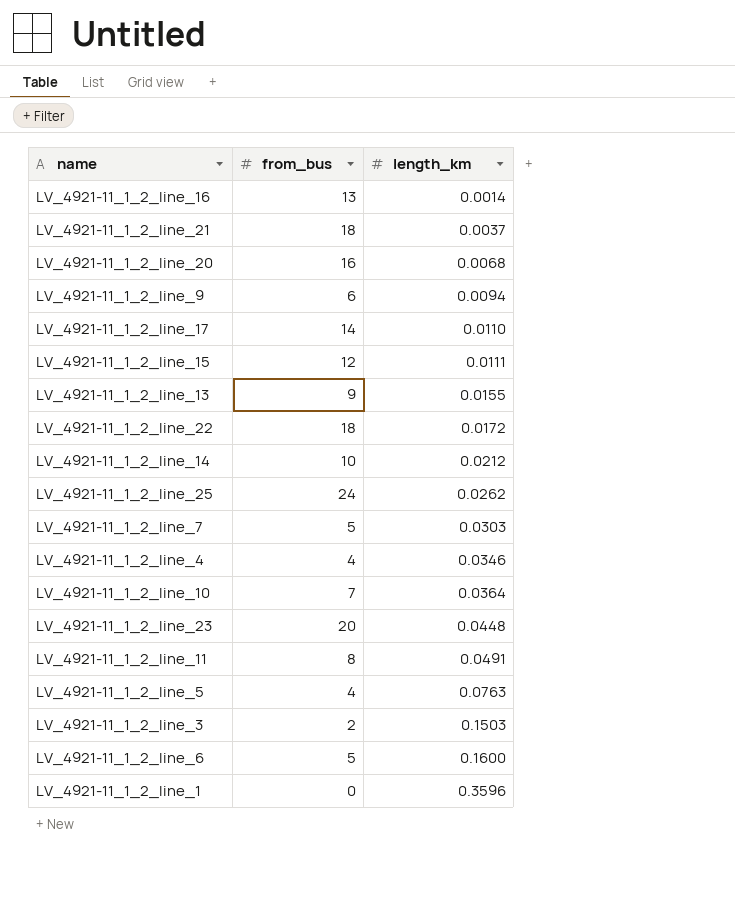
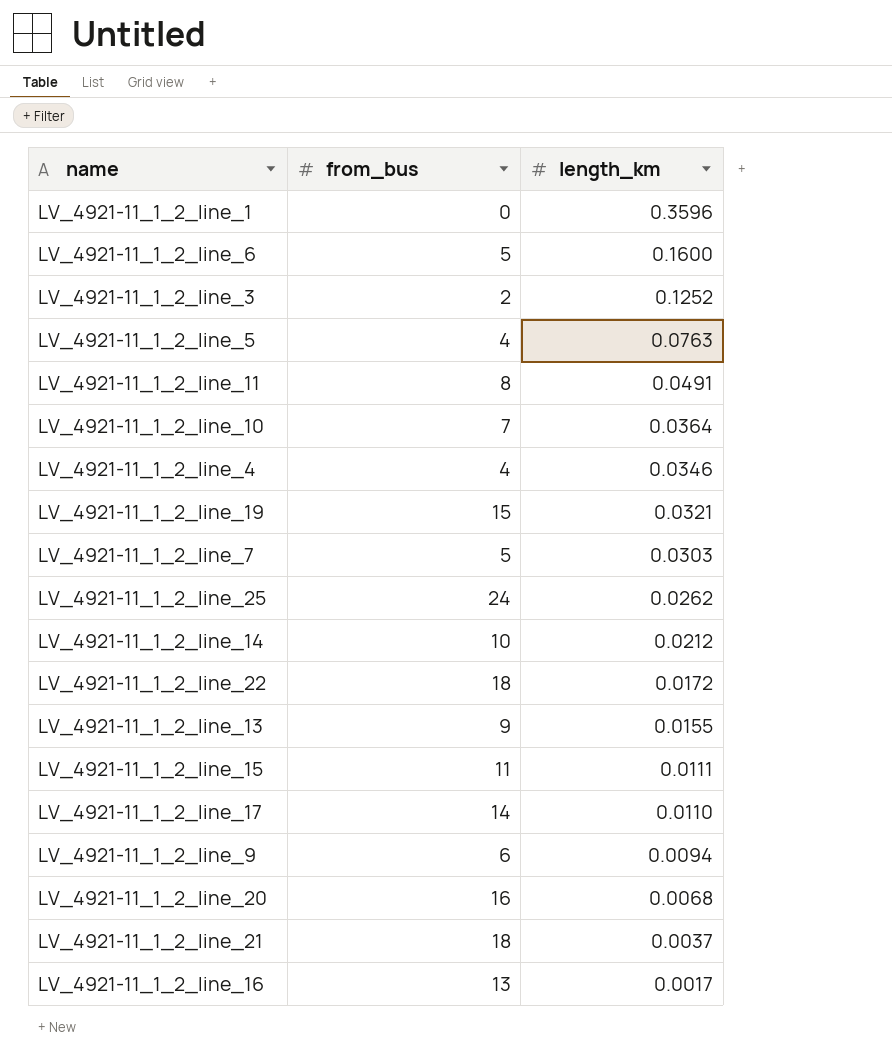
row order: length_km ascending -> length_km descending
row LV_4921-11_1_2_line_23: 20 | 0.0448 -> none
LV_4921-11_1_2_line_3 | length_km: 0.1503 -> 0.1252
row LV_4921-11_1_2_line_19: none -> 15 | 0.0321
LV_4921-11_1_2_line_15 | from_bus: 12 -> 11
LV_4921-11_1_2_line_16 | length_km: 0.0014 -> 0.0017

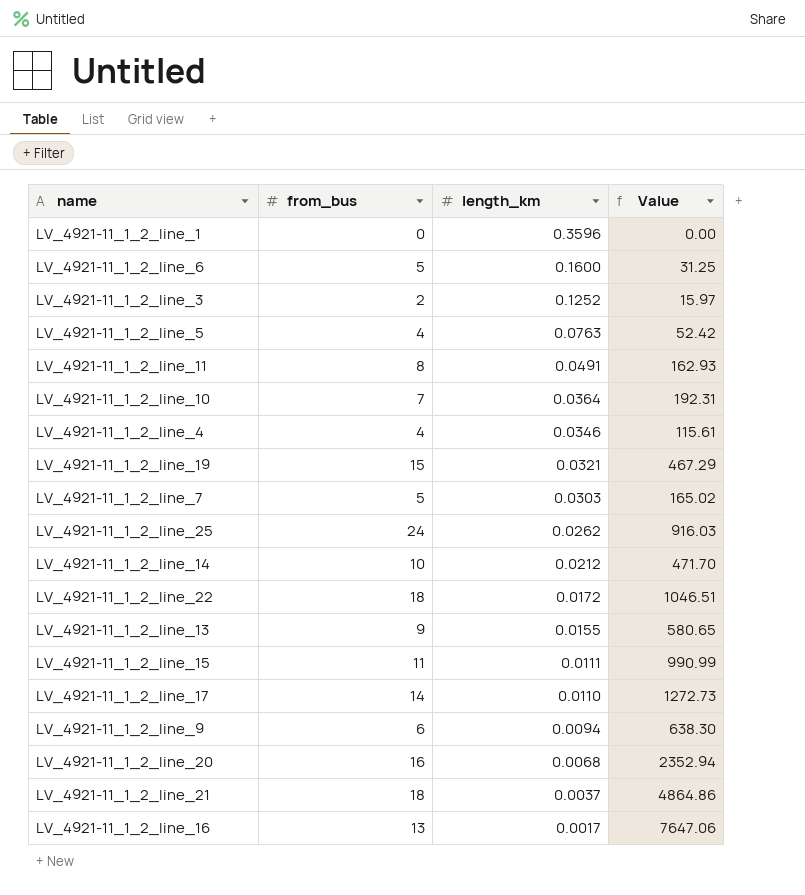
column Value | formula: none -> [from_bus] / [length_km]

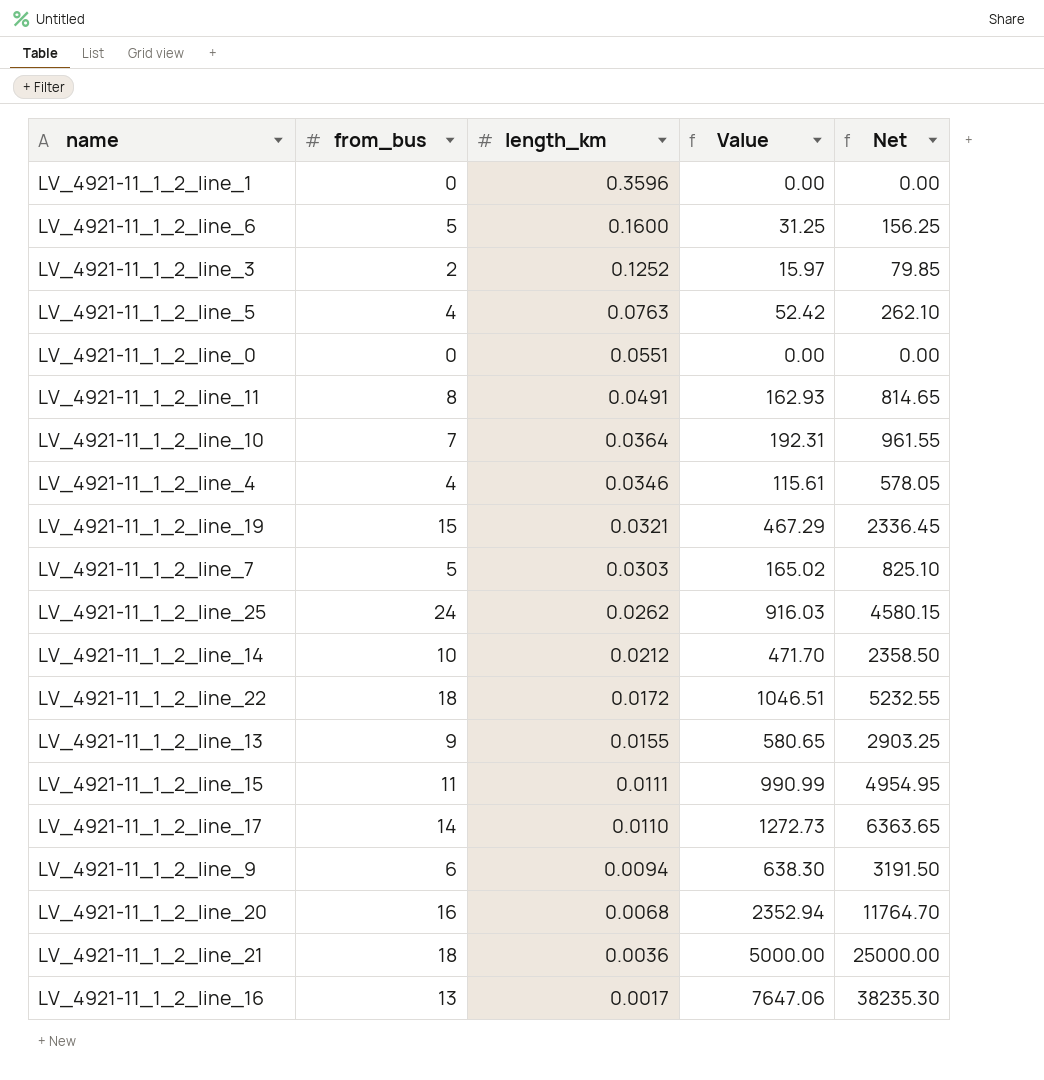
column Net | formula: none -> [Value] * 5
row LV_4921-11_1_2_line_0: none -> 0 | 0.0551 | 0.00 | 0.00
LV_4921-11_1_2_line_21 | length_km: 0.0037 -> 0.0036
LV_4921-11_1_2_line_21 | Value: 4864.86 -> 5000.00

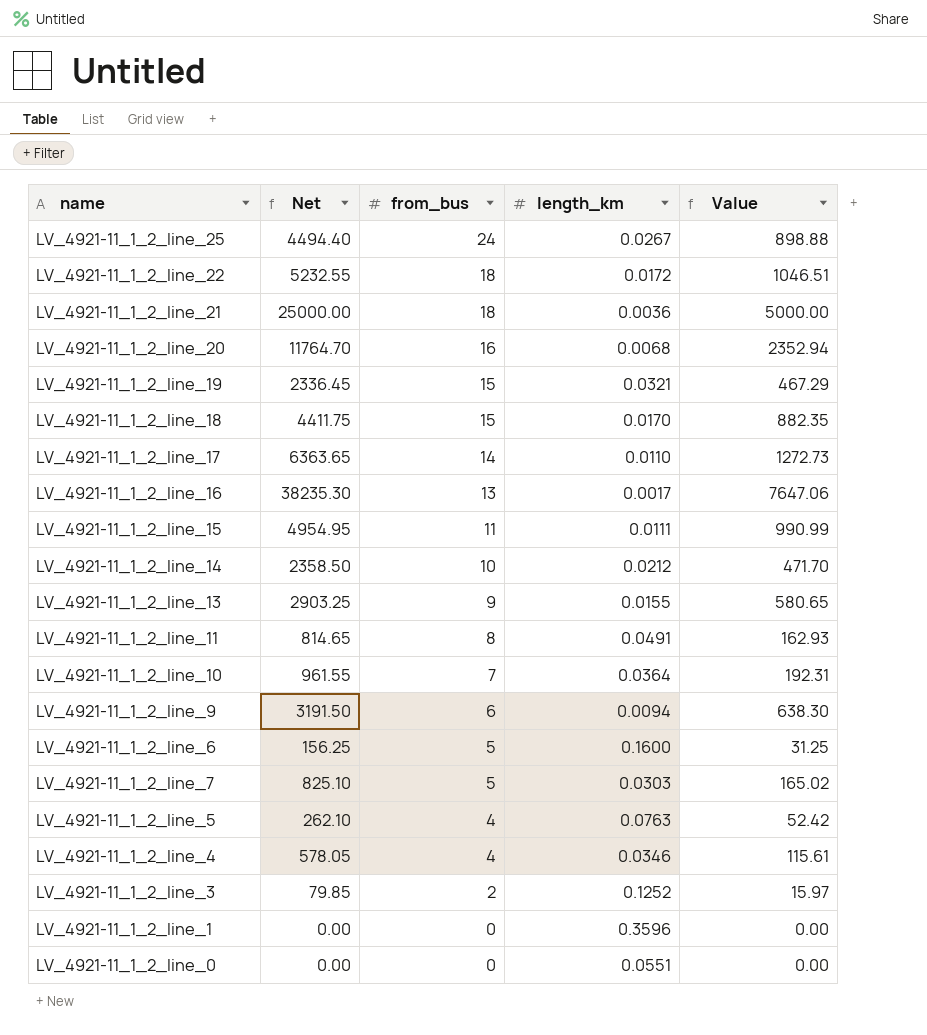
row order: length_km descending -> from_bus descending
column Net | position: 5 -> 2
LV_4921-11_1_2_line_25 | Net: 4580.15 -> 4494.40
LV_4921-11_1_2_line_25 | length_km: 0.0262 -> 0.0267
LV_4921-11_1_2_line_25 | Value: 916.03 -> 898.88
row LV_4921-11_1_2_line_18: none -> 4411.75 | 15 | 0.0170 | 882.35

